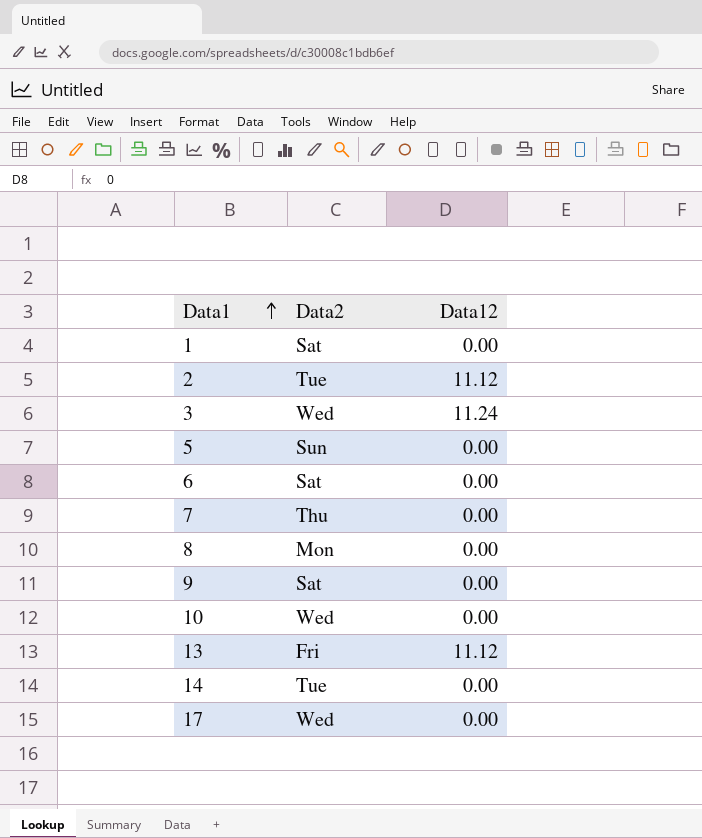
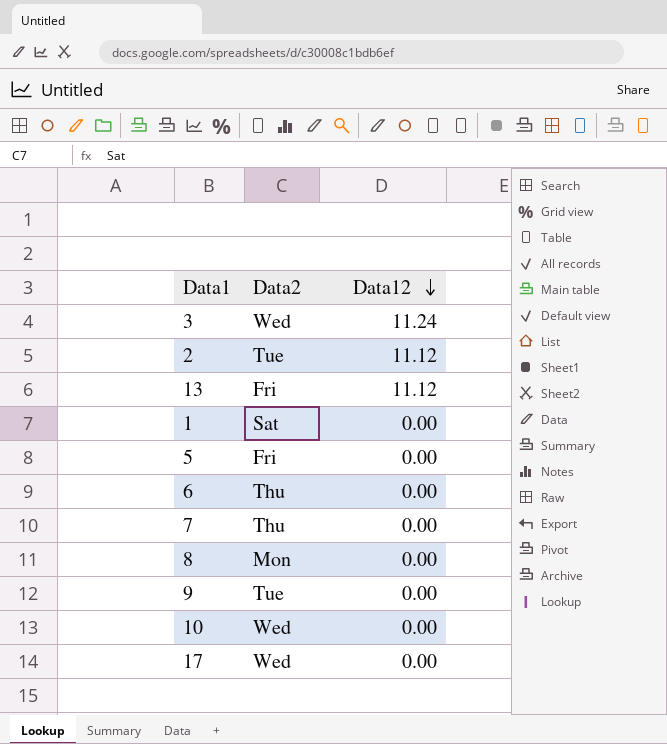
row order: Data1 ascending -> Data12 descending
row 14: Tue | 0.00 -> none
5 | Data2: Sun -> Fri
6 | Data2: Sat -> Thu
9 | Data2: Sat -> Tue

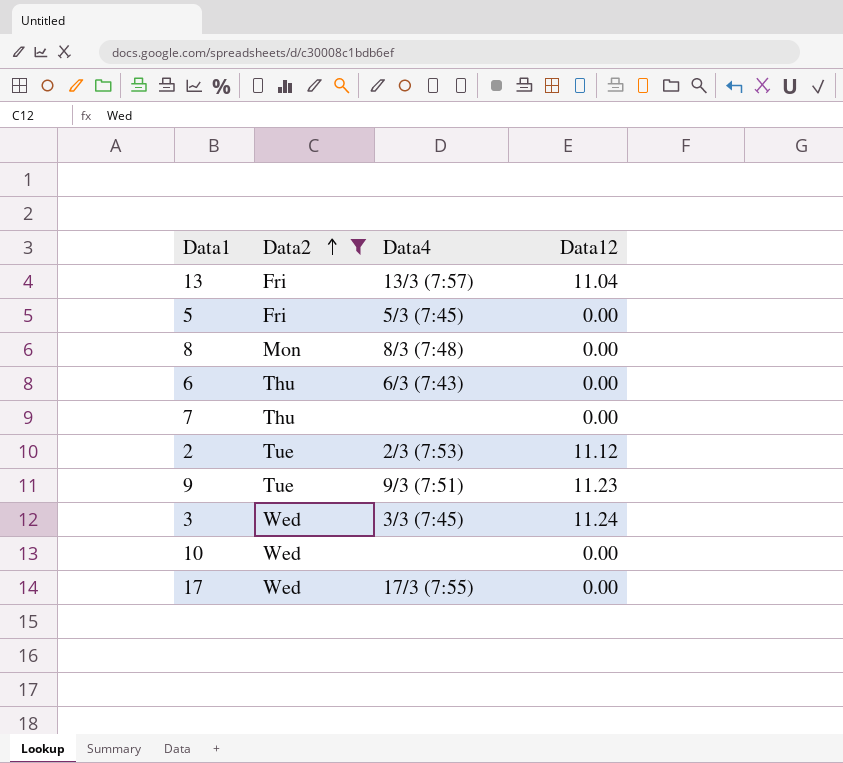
filter: none -> Data2 != Sat
row order: Data12 descending -> Data2 ascending
column Data4 | position: none -> 3
13 | Data12: 11.12 -> 11.04
9 | Data12: 0.00 -> 11.23

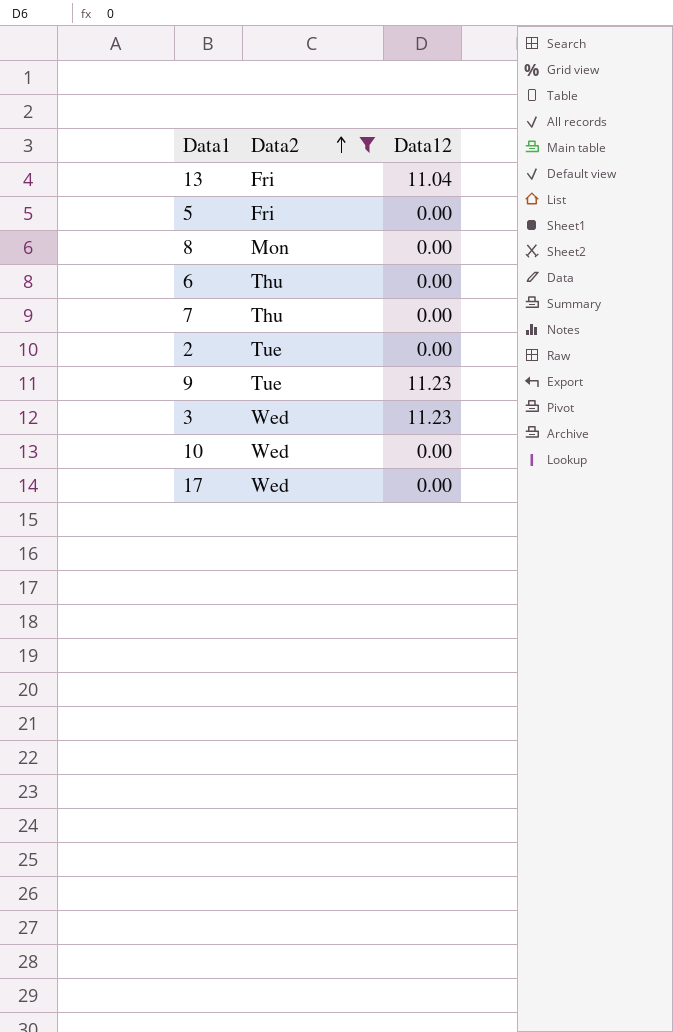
column Data4 | position: 3 -> none
2 | Data12: 11.12 -> 0.00
3 | Data12: 11.24 -> 11.23

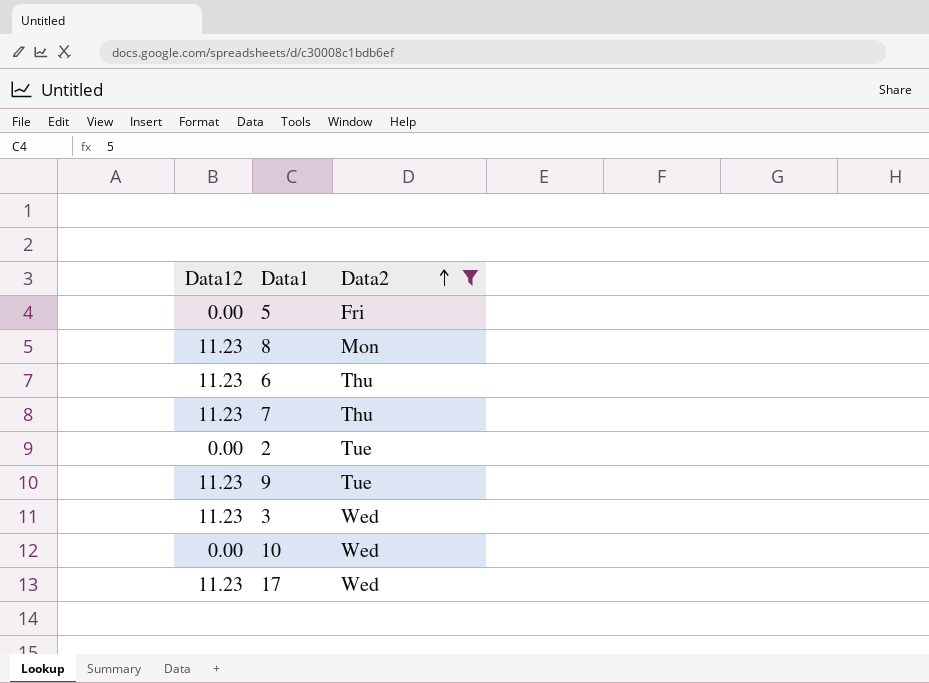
column Data12 | position: 3 -> 1
row 13: Fri | 11.04 -> none
8 | Data12: 0.00 -> 11.23
6 | Data12: 0.00 -> 11.23
7 | Data12: 0.00 -> 11.23
17 | Data12: 0.00 -> 11.23

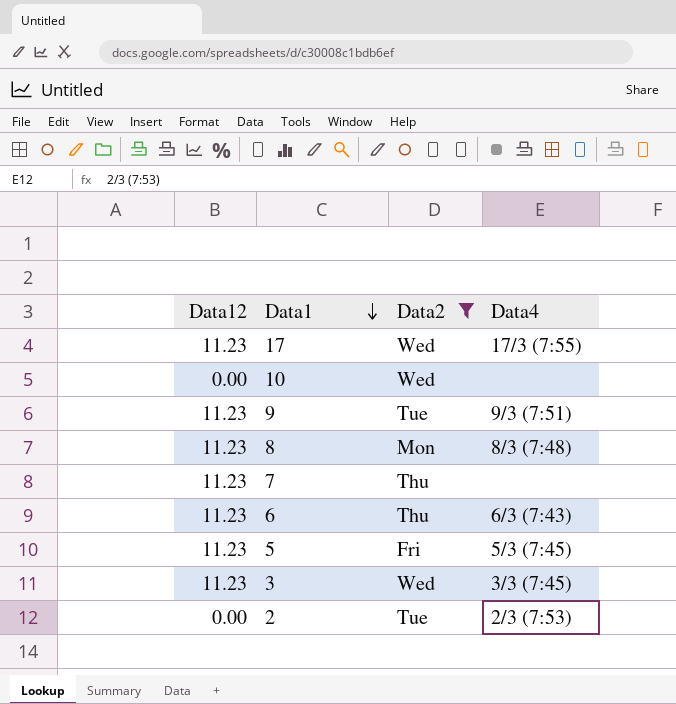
row order: Data2 ascending -> Data1 descending
column Data4 | position: none -> 4
5 | Data12: 0.00 -> 11.23

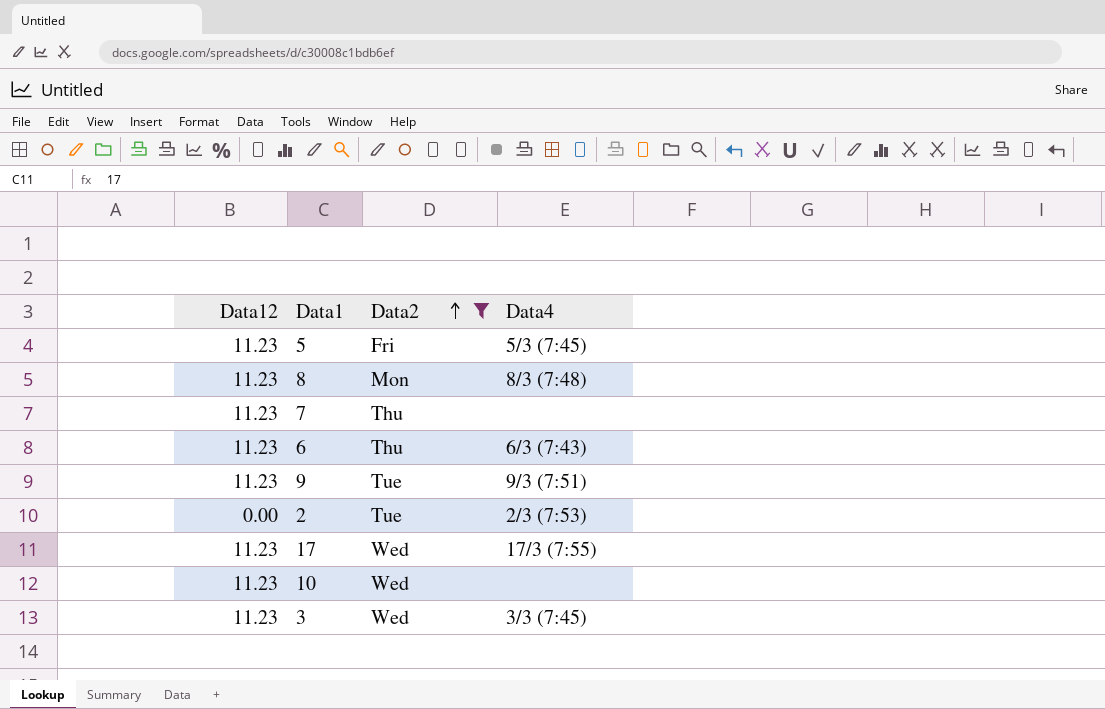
row order: Data1 descending -> Data2 ascending
10 | Data12: 0.00 -> 11.23

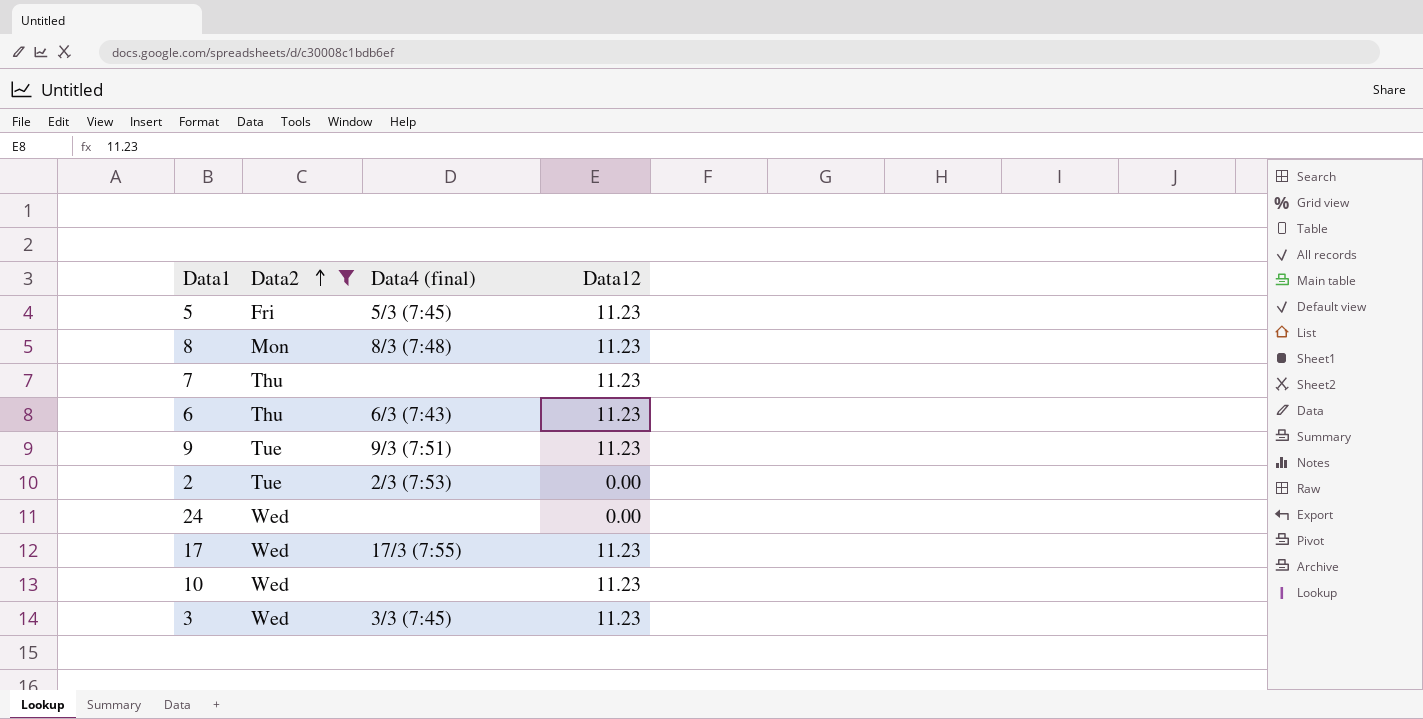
column name: Data4 -> Data4 (final)
column Data12 | position: 1 -> 4
row 24: none -> Wed | none | 0.00

